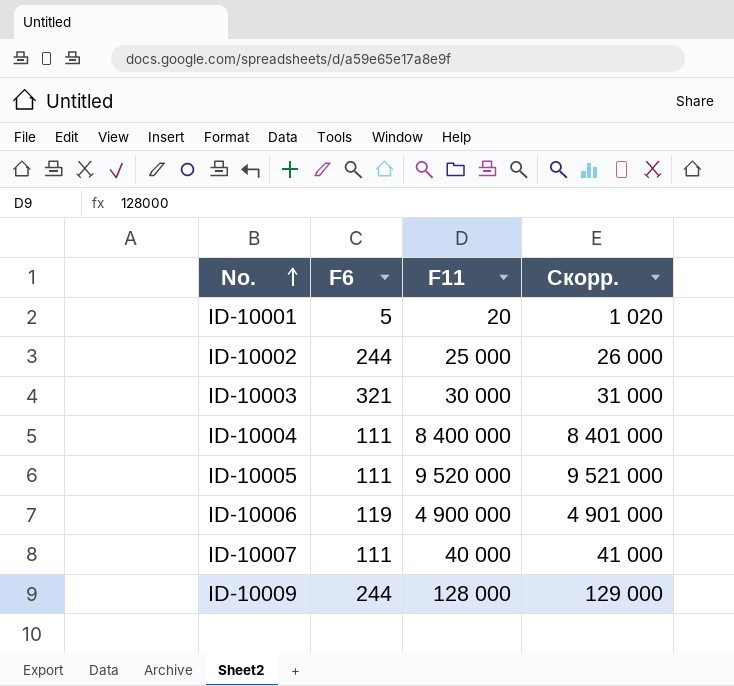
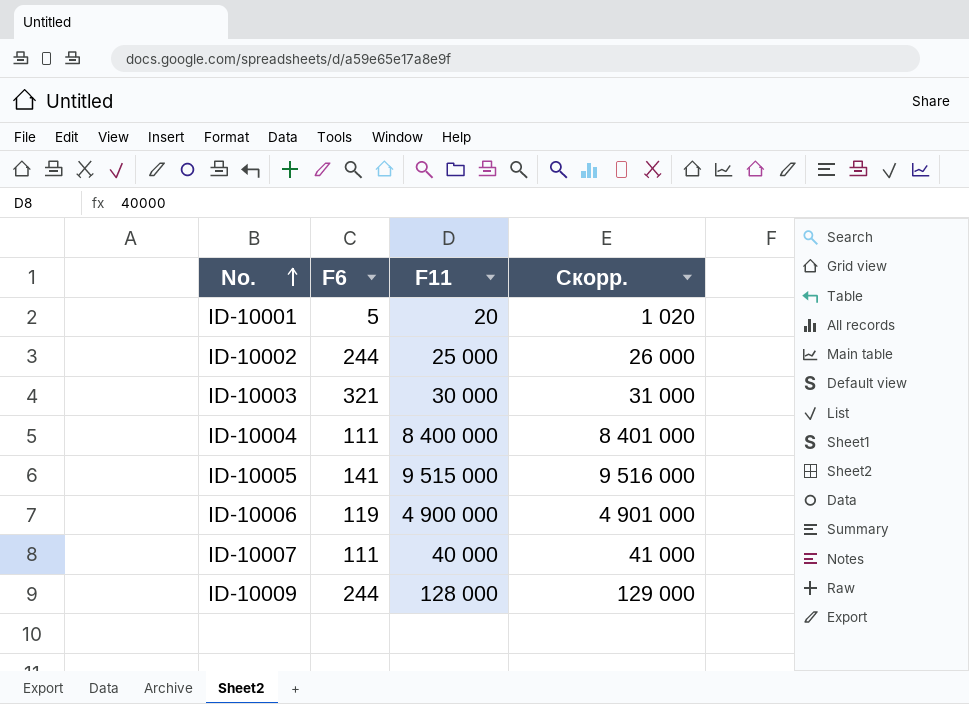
ID-10005 | F6: 111 -> 141
ID-10005 | F11: 9 520 000 -> 9 515 000
ID-10005 | Скорр.: 9 521 000 -> 9 516 000

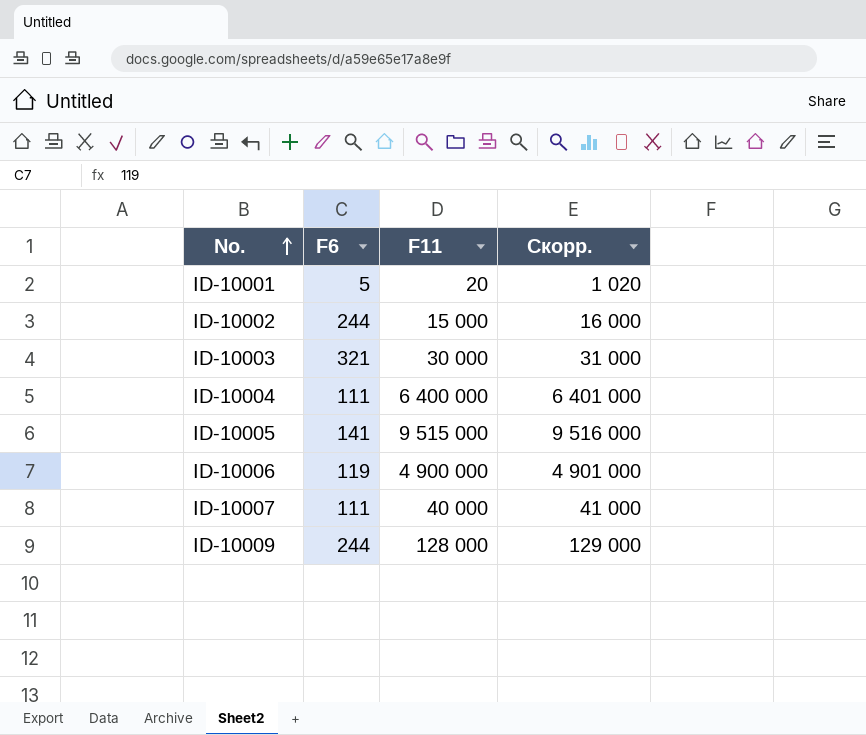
ID-10002 | F11: 25 000 -> 15 000
ID-10002 | Скорр.: 26 000 -> 16 000
ID-10004 | F11: 8 400 000 -> 6 400 000
ID-10004 | Скорр.: 8 401 000 -> 6 401 000

